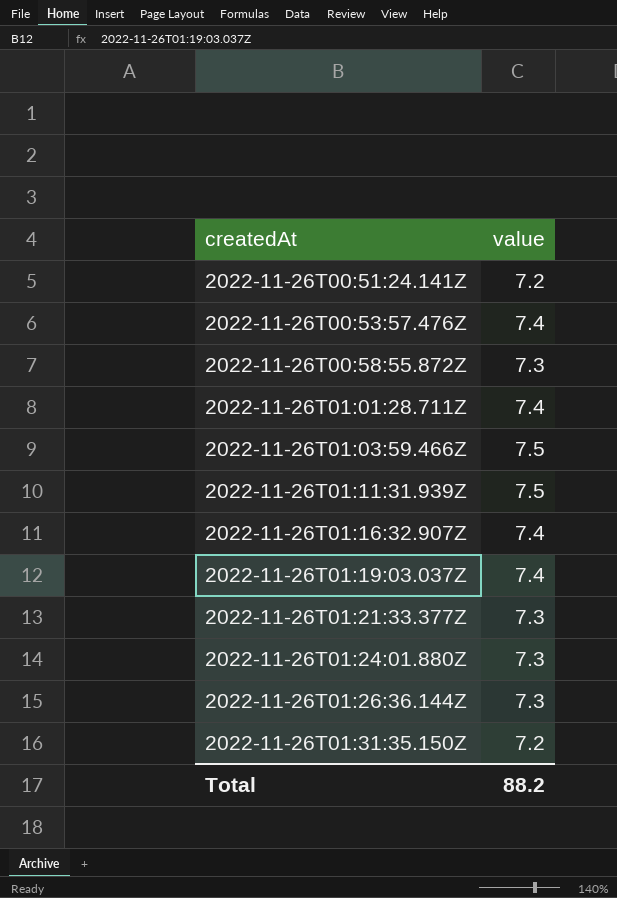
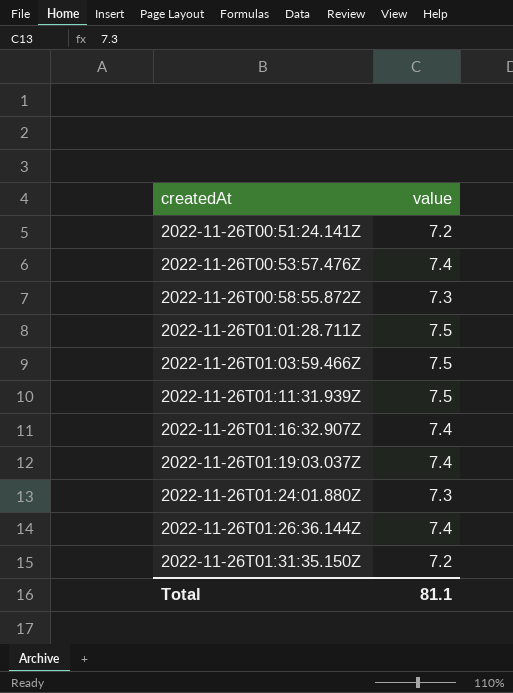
row 2022-11-26T01:21:33.377Z: 7.3 -> none
2022-11-26T01:01:28.711Z | value: 7.4 -> 7.5
2022-11-26T01:26:36.144Z | value: 7.3 -> 7.4
Total | value: 88.2 -> 81.1

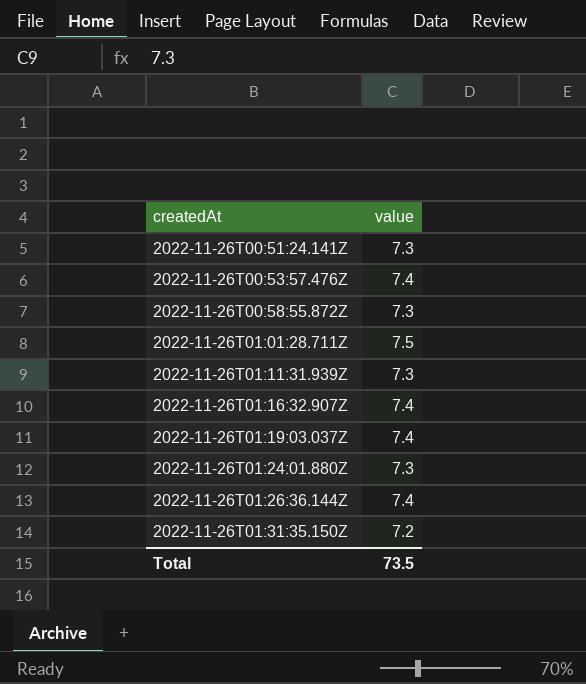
row 2022-11-26T01:03:59.466Z: 7.5 -> none
2022-11-26T00:51:24.141Z | value: 7.2 -> 7.3
2022-11-26T01:11:31.939Z | value: 7.5 -> 7.3
Total | value: 81.1 -> 73.5

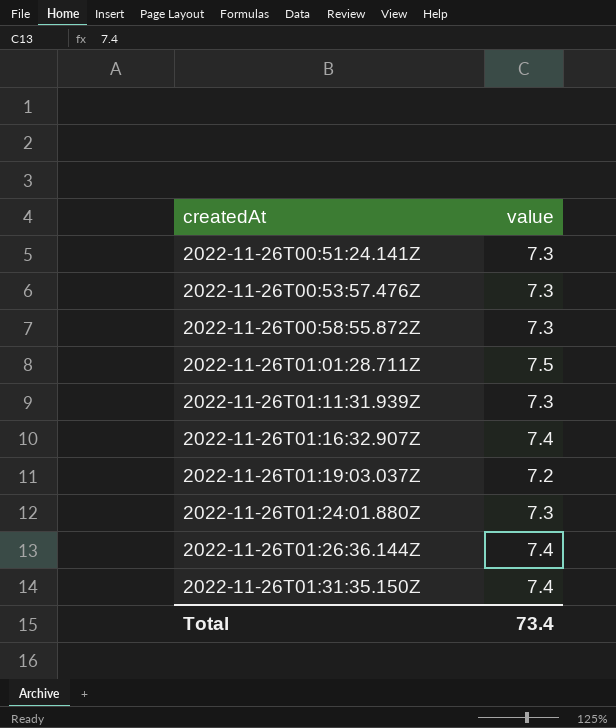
2022-11-26T00:53:57.476Z | value: 7.4 -> 7.3
2022-11-26T01:19:03.037Z | value: 7.4 -> 7.2
2022-11-26T01:31:35.150Z | value: 7.2 -> 7.4
Total | value: 73.5 -> 73.4

